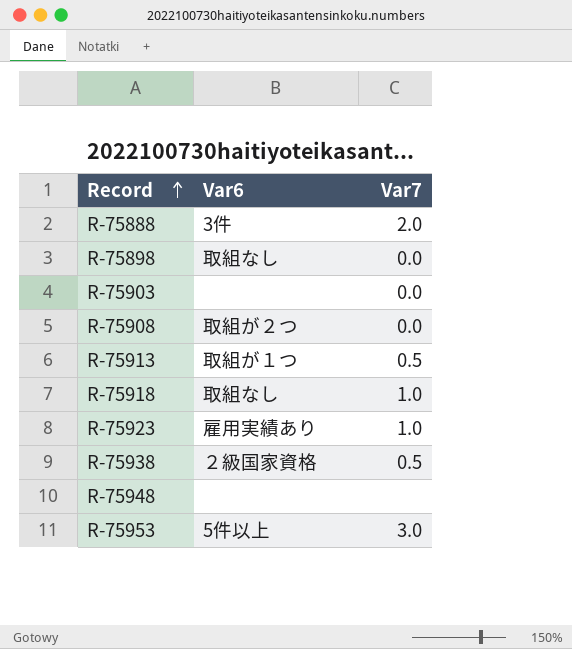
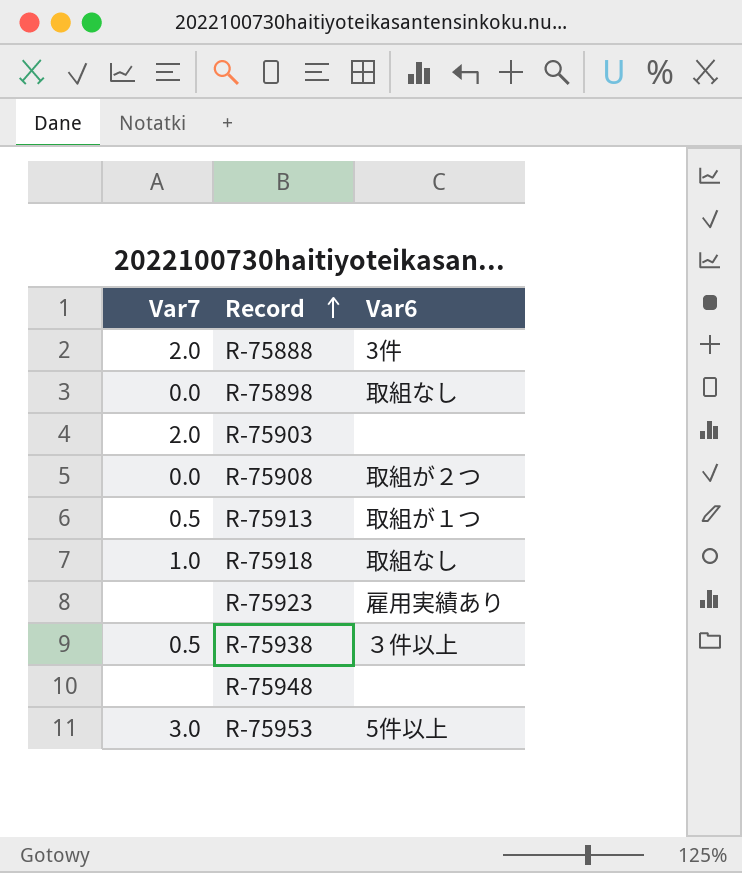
column Var7 | position: 3 -> 1
R-75903 | Var7: 0.0 -> 2.0
R-75923 | Var7: 1.0 -> none
R-75938 | Var6: ２級国家資格 -> ３件以上

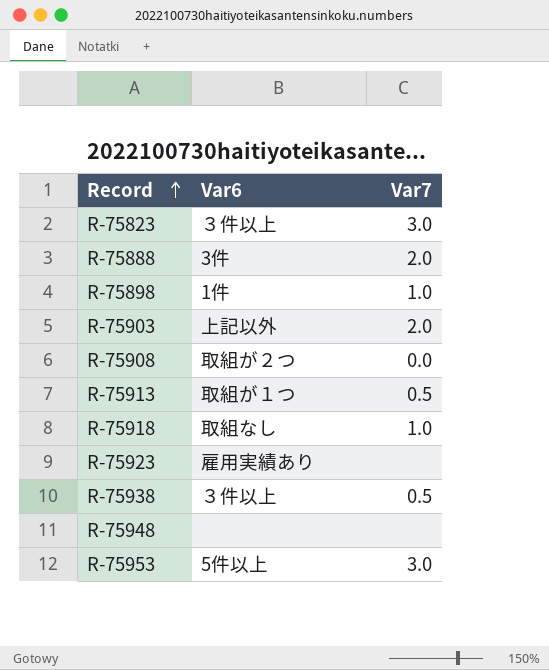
column Var7 | position: 1 -> 3
row R-75823: none -> ３件以上 | 3.0
R-75898 | Var6: 取組なし -> 1件
R-75898 | Var7: 0.0 -> 1.0
R-75903 | Var6: none -> 上記以外

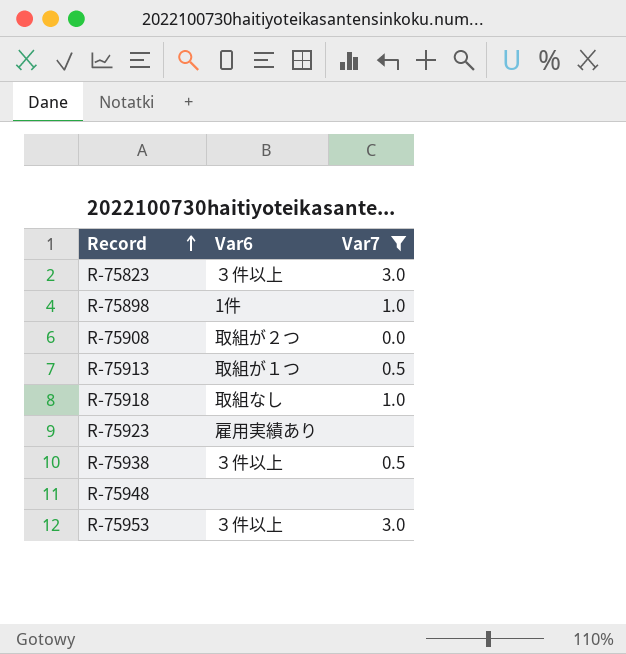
filter: none -> Var7 != 2.0
R-75953 | Var6: 5件以上 -> ３件以上

